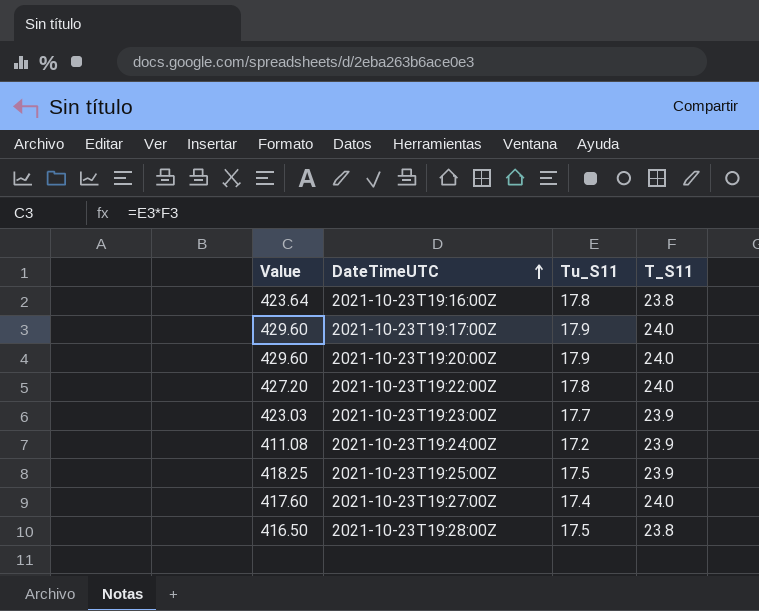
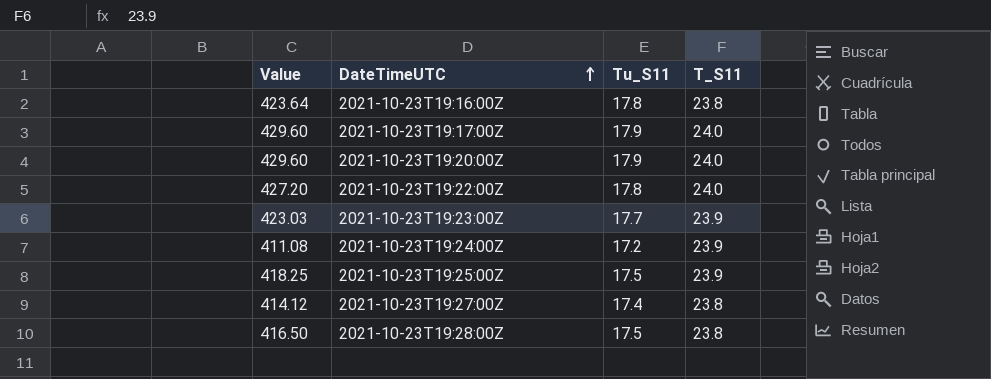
2021-10-23T19:27:00Z | Value: 417.60 -> 414.12
2021-10-23T19:27:00Z | T_S11: 24.0 -> 23.8

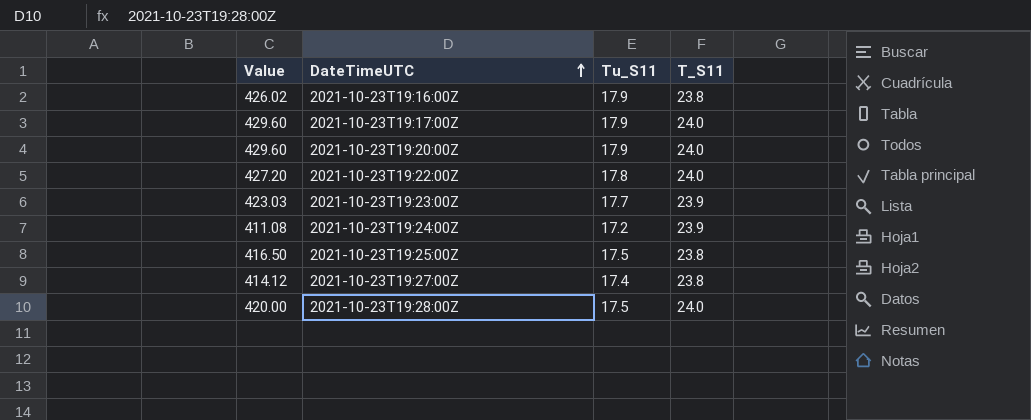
2021-10-23T19:16:00Z | Value: 423.64 -> 426.02
2021-10-23T19:16:00Z | Tu_S11: 17.8 -> 17.9
2021-10-23T19:25:00Z | Value: 418.25 -> 416.50
2021-10-23T19:25:00Z | T_S11: 23.9 -> 23.8
2021-10-23T19:28:00Z | Value: 416.50 -> 420.00
2021-10-23T19:28:00Z | T_S11: 23.8 -> 24.0

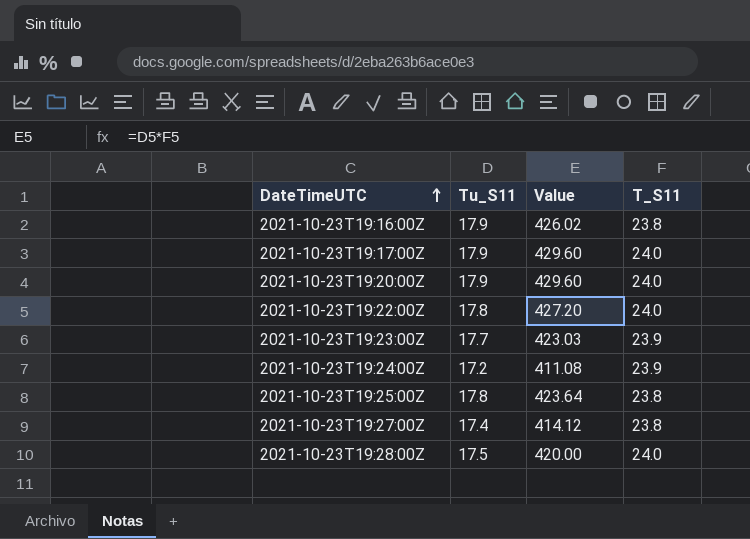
column Value | position: 1 -> 3
2021-10-23T19:25:00Z | Tu_S11: 17.5 -> 17.8
2021-10-23T19:25:00Z | Value: 416.50 -> 423.64

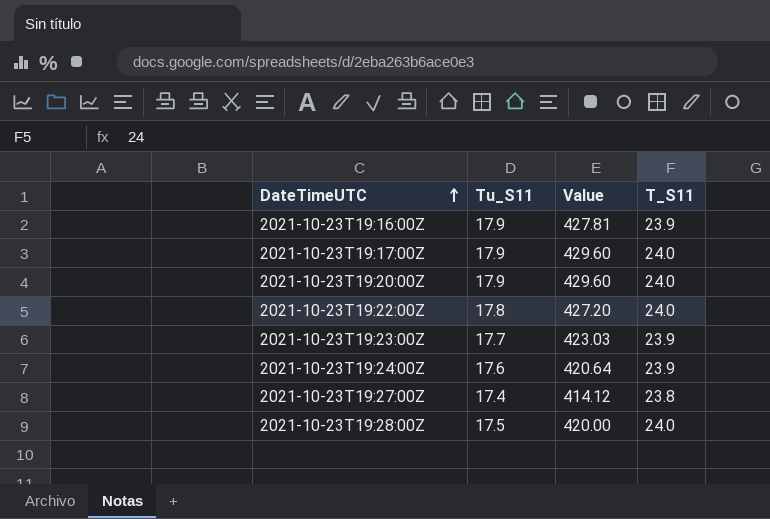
row 2021-10-23T19:25:00Z: 17.8 | 423.64 | 23.8 -> none
2021-10-23T19:16:00Z | Value: 426.02 -> 427.81
2021-10-23T19:16:00Z | T_S11: 23.8 -> 23.9
2021-10-23T19:24:00Z | Tu_S11: 17.2 -> 17.6
2021-10-23T19:24:00Z | Value: 411.08 -> 420.64

